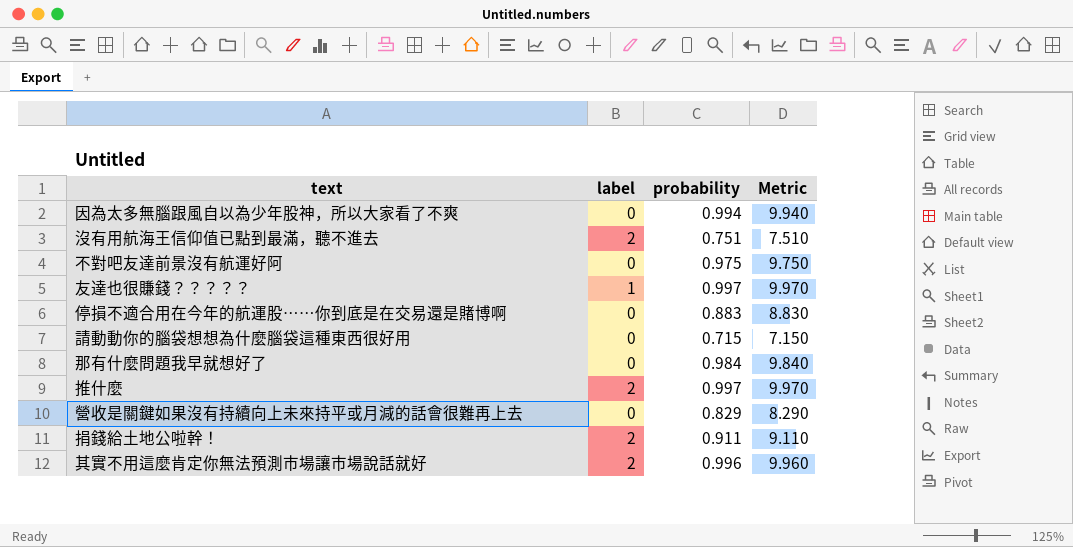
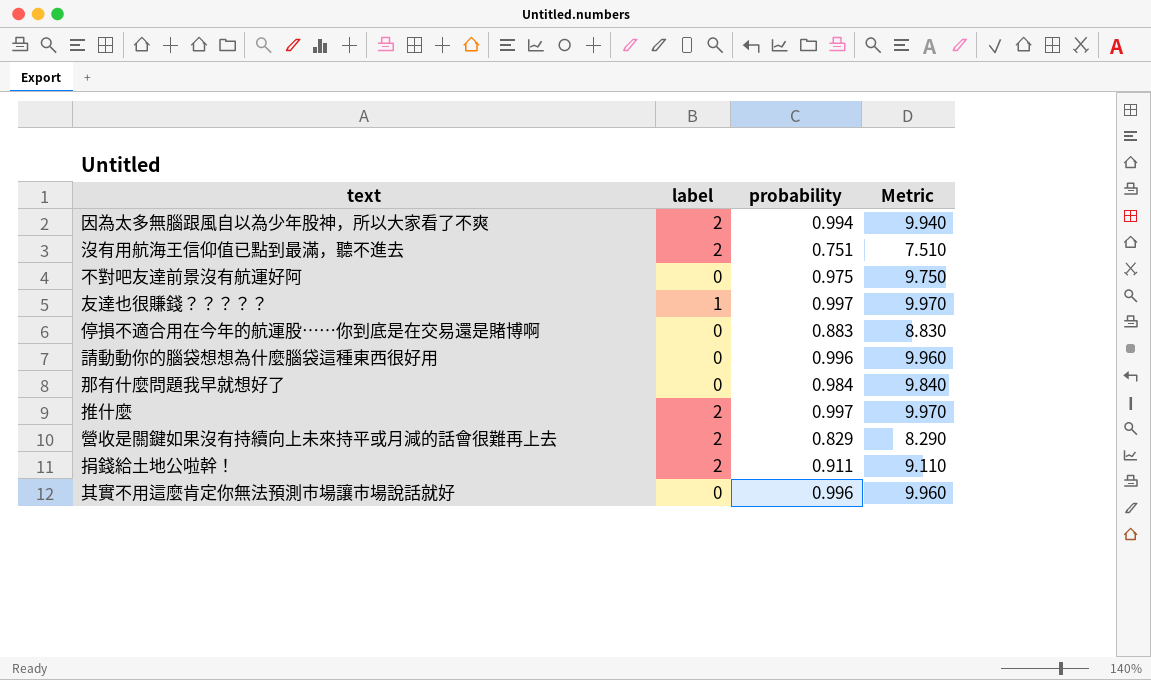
因為太多無腦跟風自以為少年股神，所以大家看了不爽 | label: 0 -> 2
請動動你的腦袋想想為什麼腦袋這種東西很好用 | probability: 0.715 -> 0.996
請動動你的腦袋想想為什麼腦袋這種東西很好用 | Metric: 7.150 -> 9.960
營收是關鍵如果沒有持續向上未來持平或月減的話會很難再上去 | label: 0 -> 2
其實不用這麼肯定你無法預測市場讓市場說話就好 | label: 2 -> 0

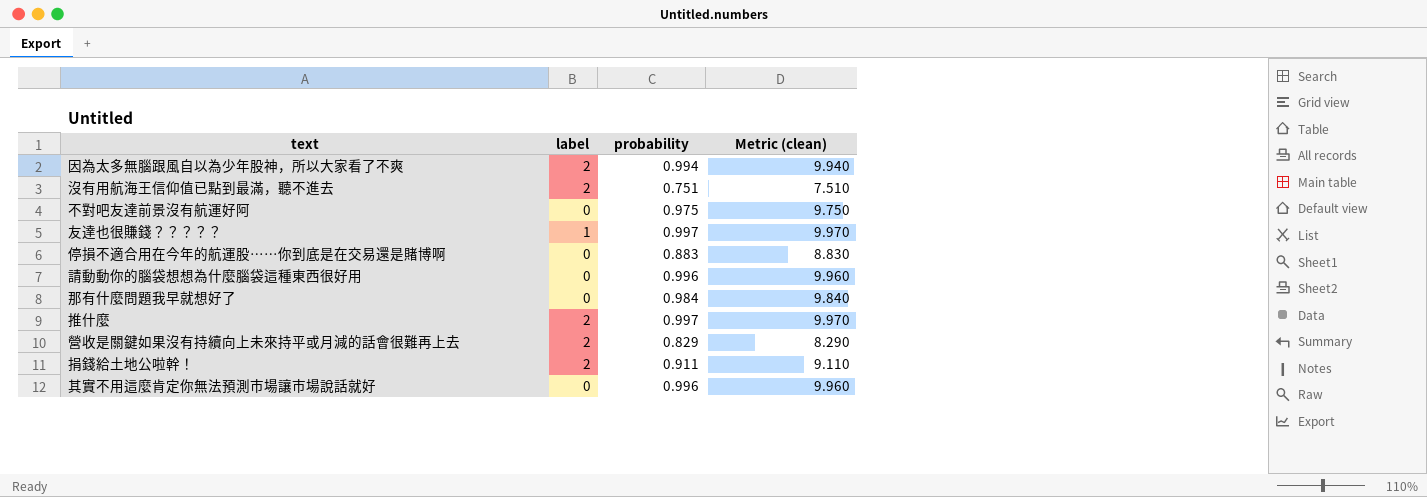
column name: Metric -> Metric (clean)

